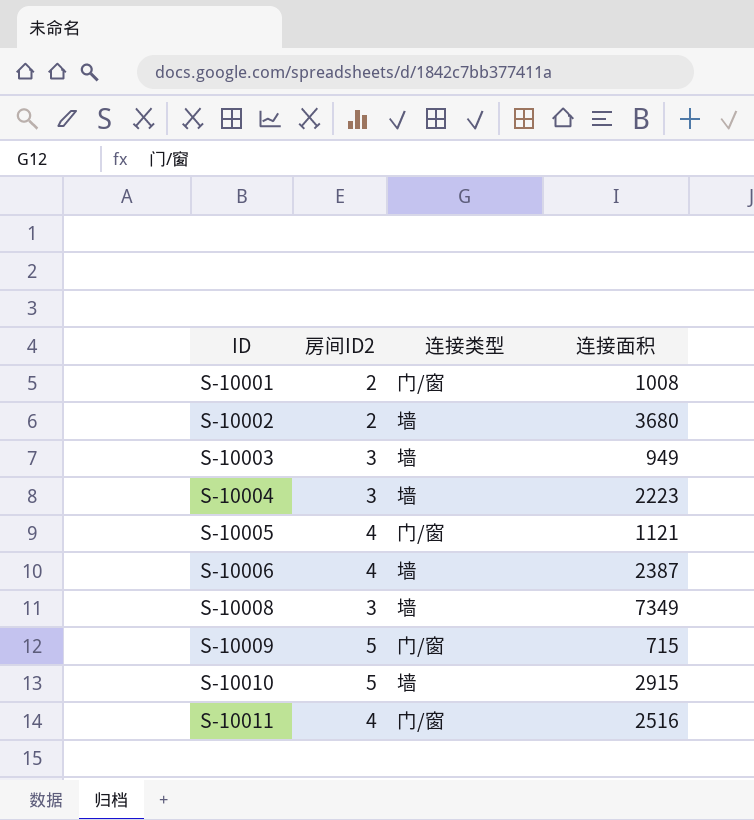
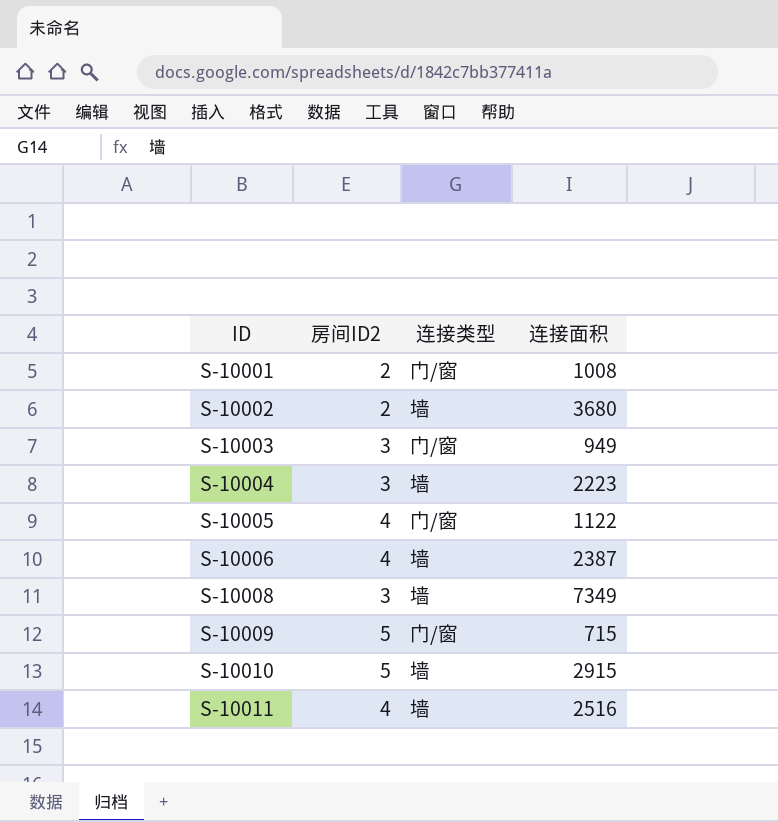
S-10003 | 连接类型: 墙 -> 门/窗
S-10005 | 连接面积: 1121 -> 1122
S-10011 | 连接类型: 门/窗 -> 墙

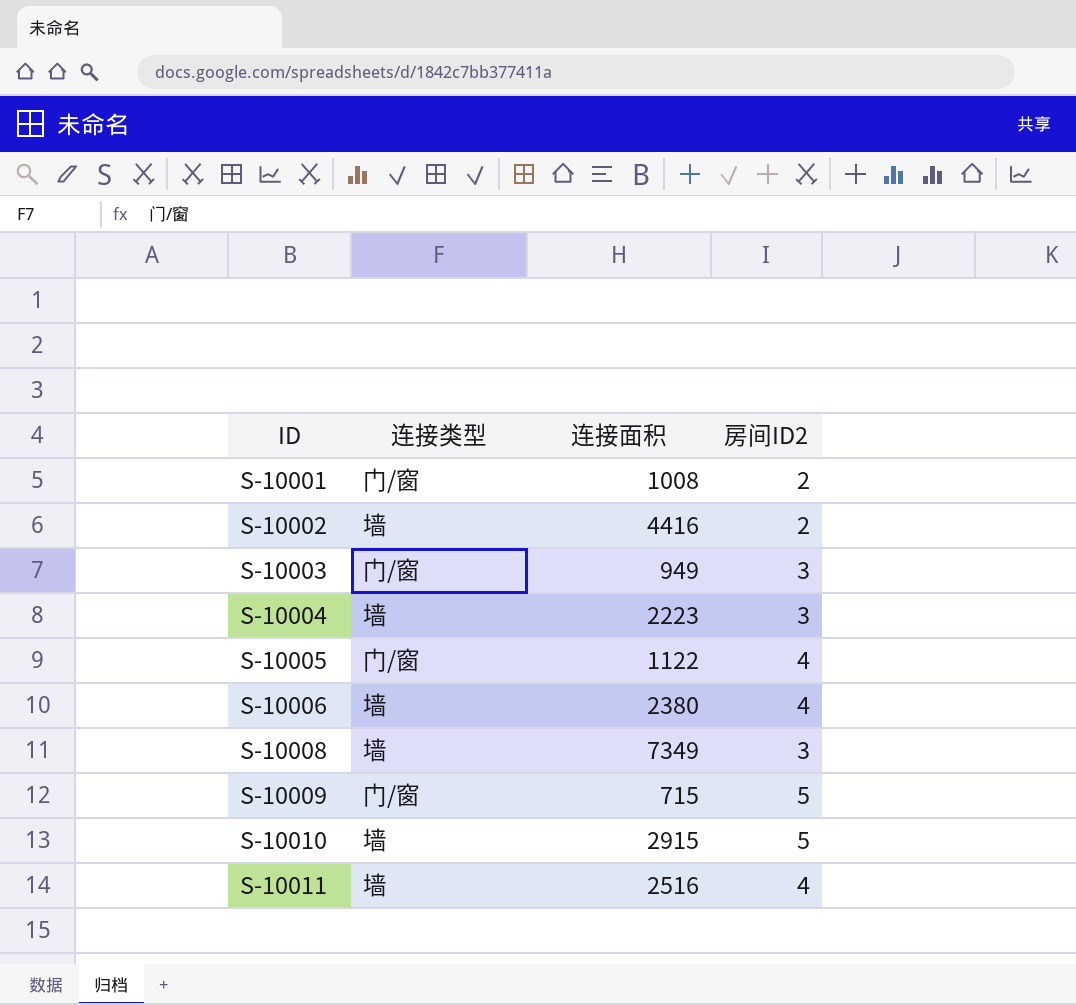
column 房间ID2 | position: 2 -> 4
S-10002 | 连接面积: 3680 -> 4416
S-10006 | 连接面积: 2387 -> 2380

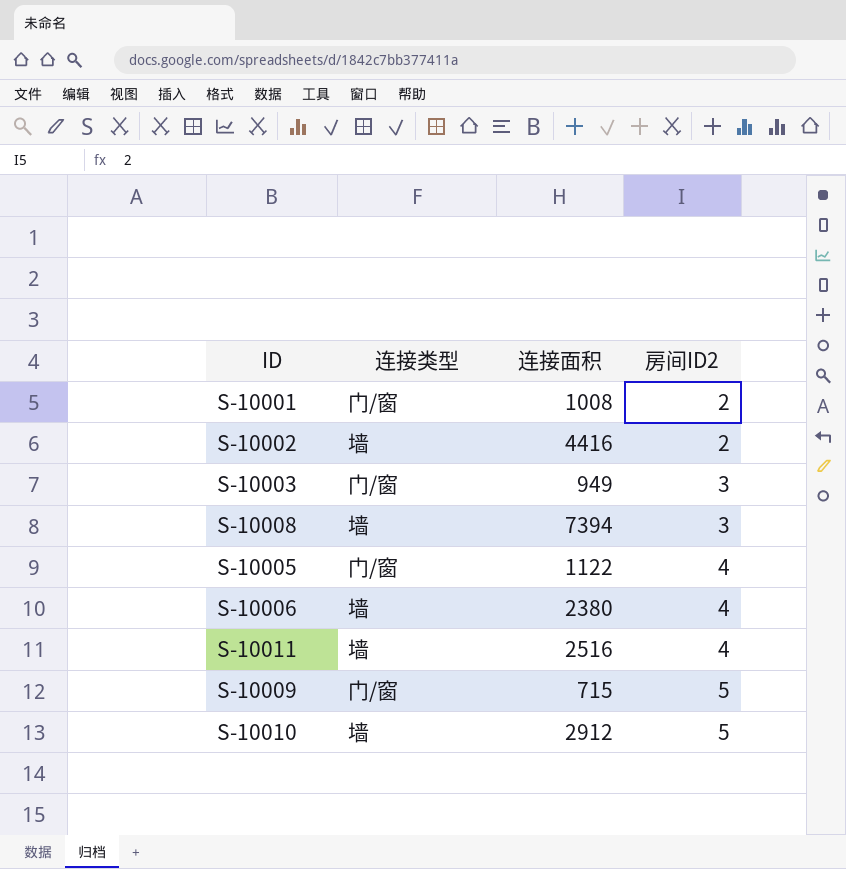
row order: ID ascending -> 房间ID2 ascending
row S-10004: 墙 | 2223 | 3 -> none
S-10008 | 连接面积: 7349 -> 7394
S-10010 | 连接面积: 2915 -> 2912

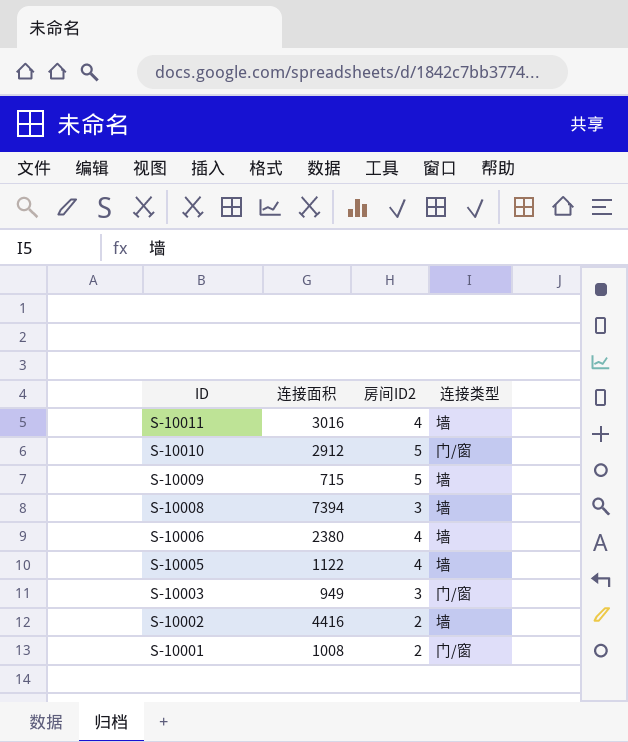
row order: 房间ID2 ascending -> ID descending
column 连接类型 | position: 2 -> 4
S-10011 | 连接面积: 2516 -> 3016
S-10010 | 连接类型: 墙 -> 门/窗
S-10009 | 连接类型: 门/窗 -> 墙
S-10005 | 连接类型: 门/窗 -> 墙

